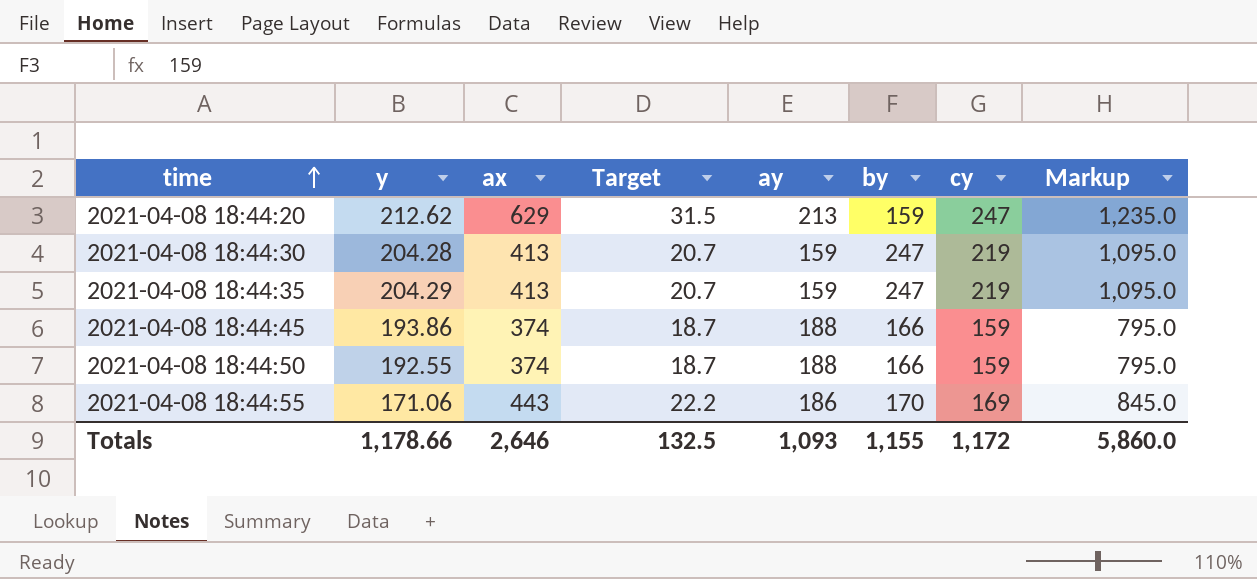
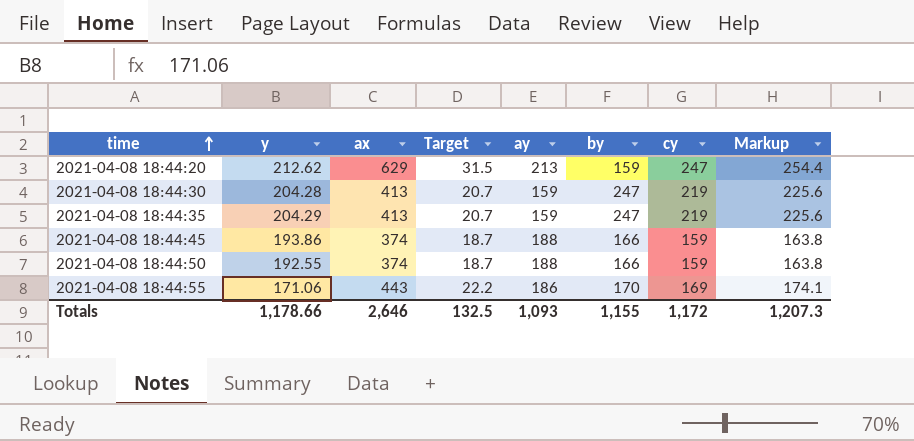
column Markup | formula: [cy] * 5 -> [cy] * 1.03
Totals | Markup: 5,860.0 -> 1,207.3

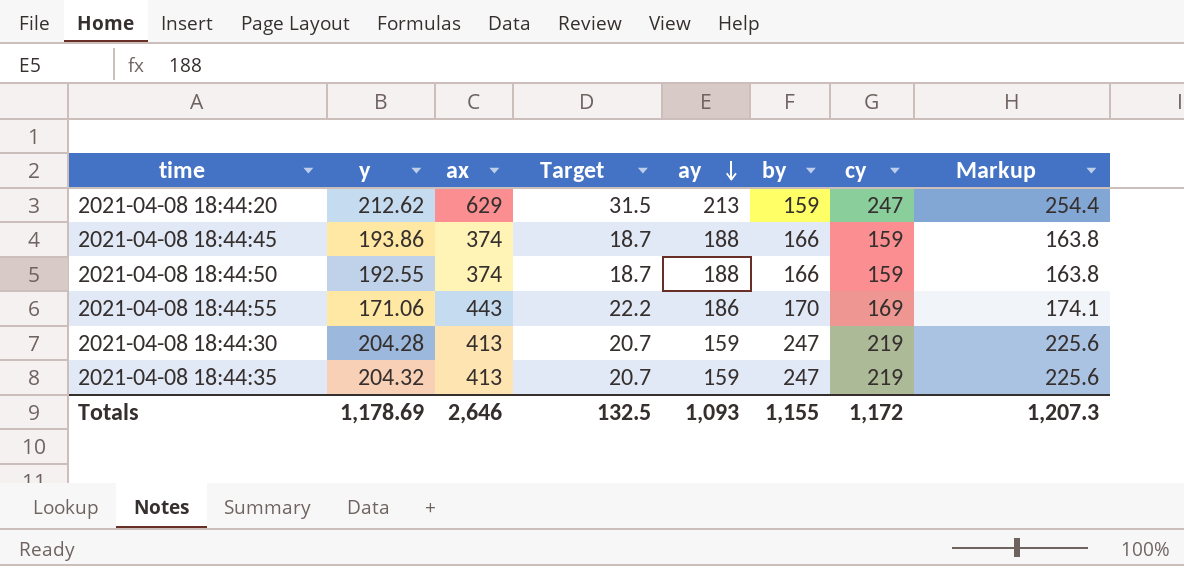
row order: time ascending -> ay descending
2021-04-08 18:44:35 | y: 204.29 -> 204.32
Totals | y: 1,178.66 -> 1,178.69

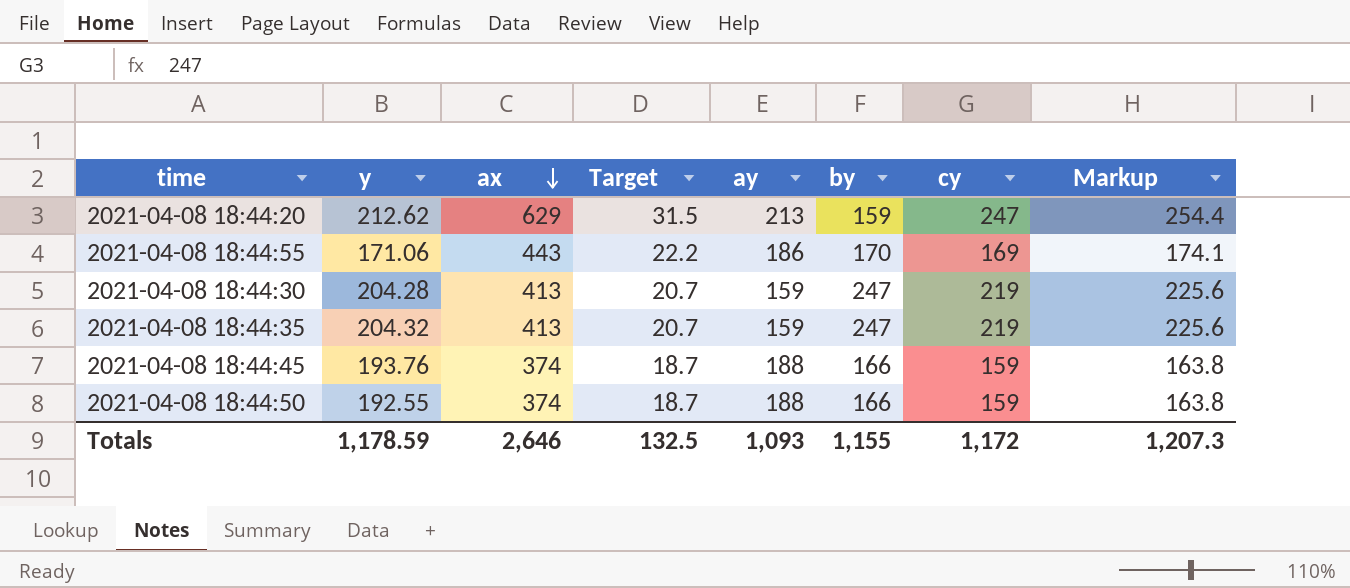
row order: ay descending -> ax descending
2021-04-08 18:44:45 | y: 193.86 -> 193.76
Totals | y: 1,178.69 -> 1,178.59

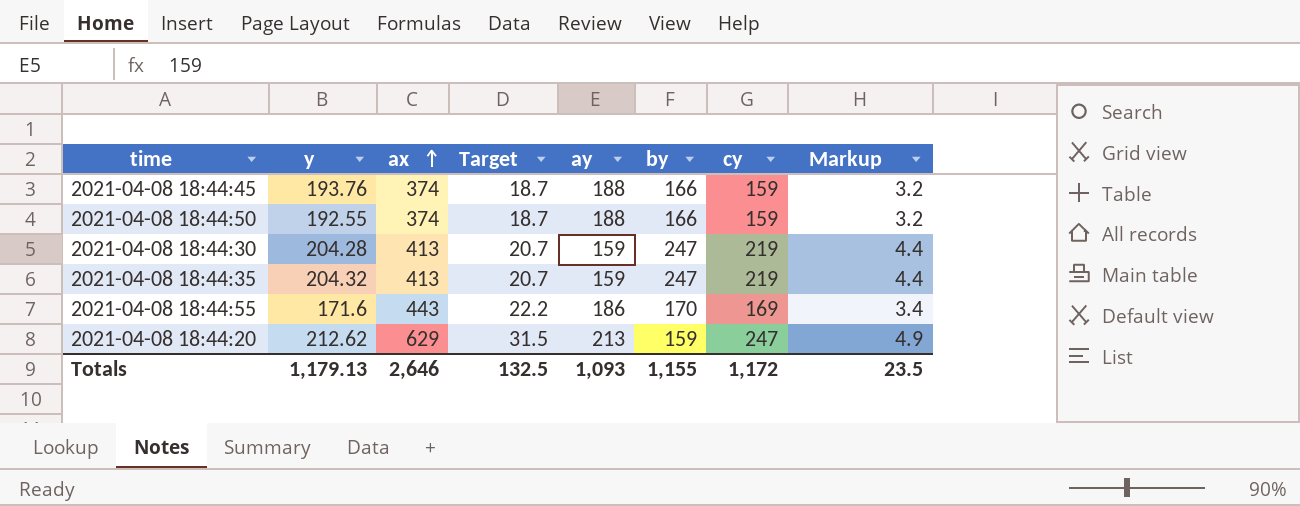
row order: ax descending -> ax ascending
column Markup | formula: [cy] * 1.03 -> [cy] * 0.02
2021-04-08 18:44:55 | y: 171.06 -> 171.6
Totals | y: 1,178.59 -> 1,179.13
Totals | Markup: 1,207.3 -> 23.5

